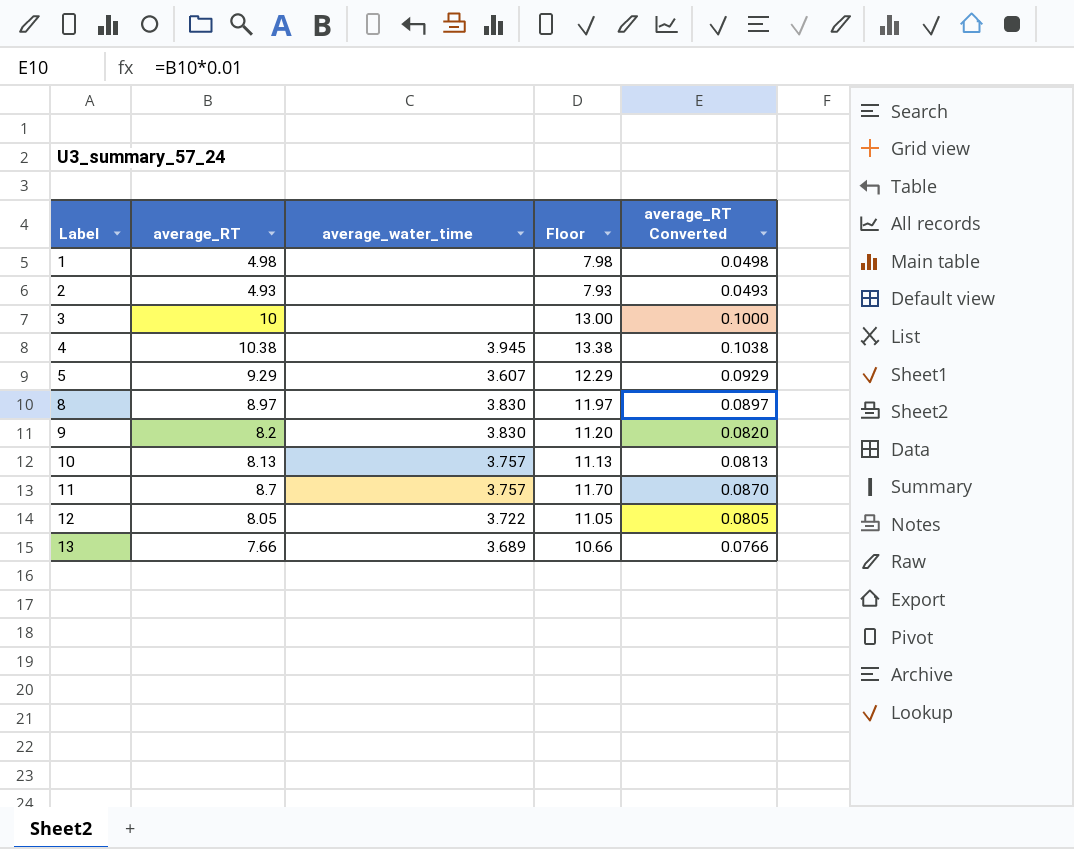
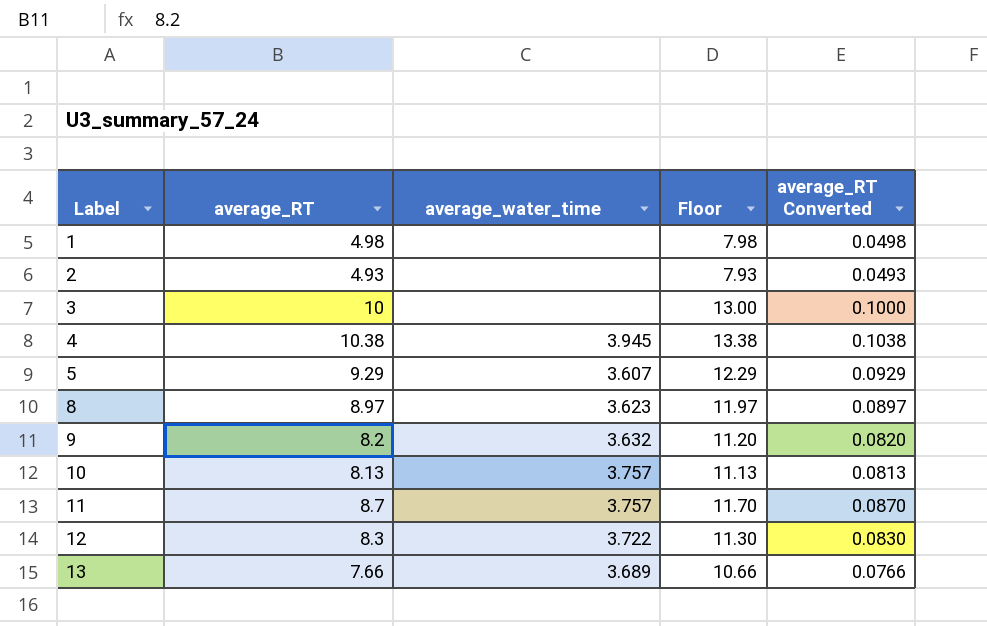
8 | average_water_time: 3.830 -> 3.623
9 | average_water_time: 3.830 -> 3.632
12 | average_RT: 8.05 -> 8.3
12 | Floor: 11.05 -> 11.30
12 | average_RT Converted: 0.0805 -> 0.0830

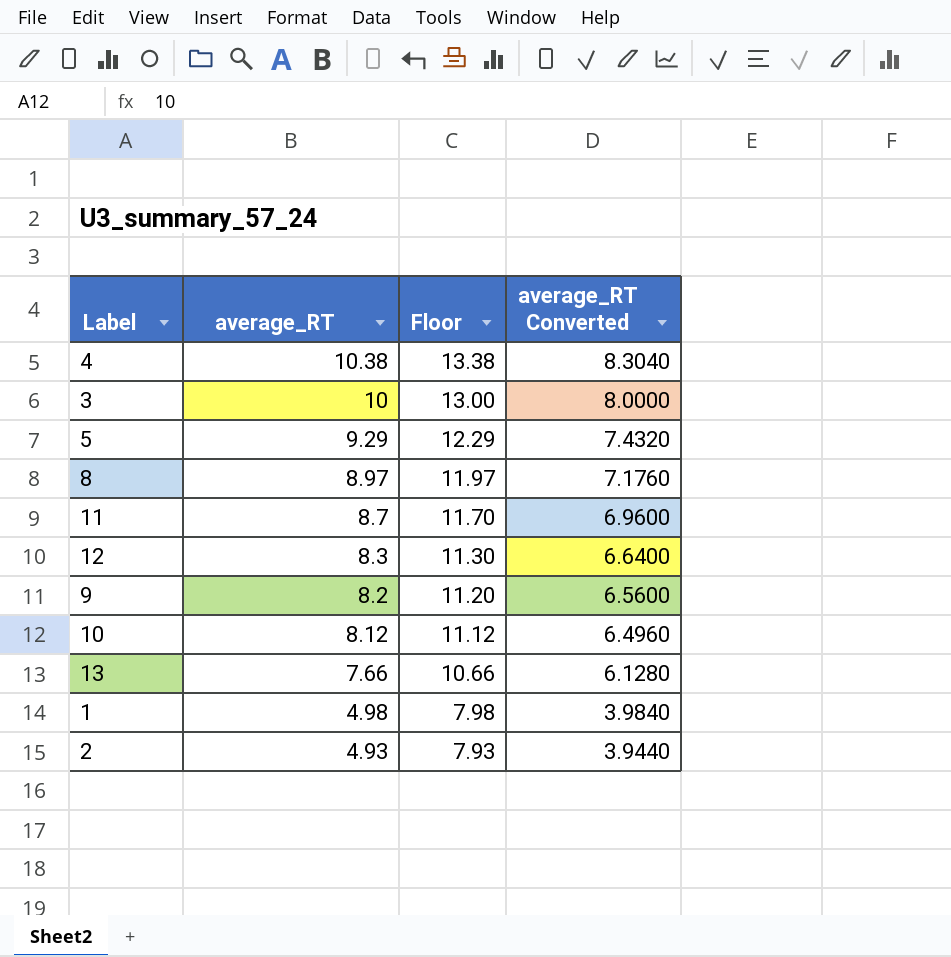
row order: Label ascending -> average_RT descending
column average_water_time | position: 3 -> none
column average_RT Converted | formula: [average_RT] * 0.01 -> [average_RT] * 0.8
10 | average_RT: 8.13 -> 8.12
10 | Floor: 11.13 -> 11.12

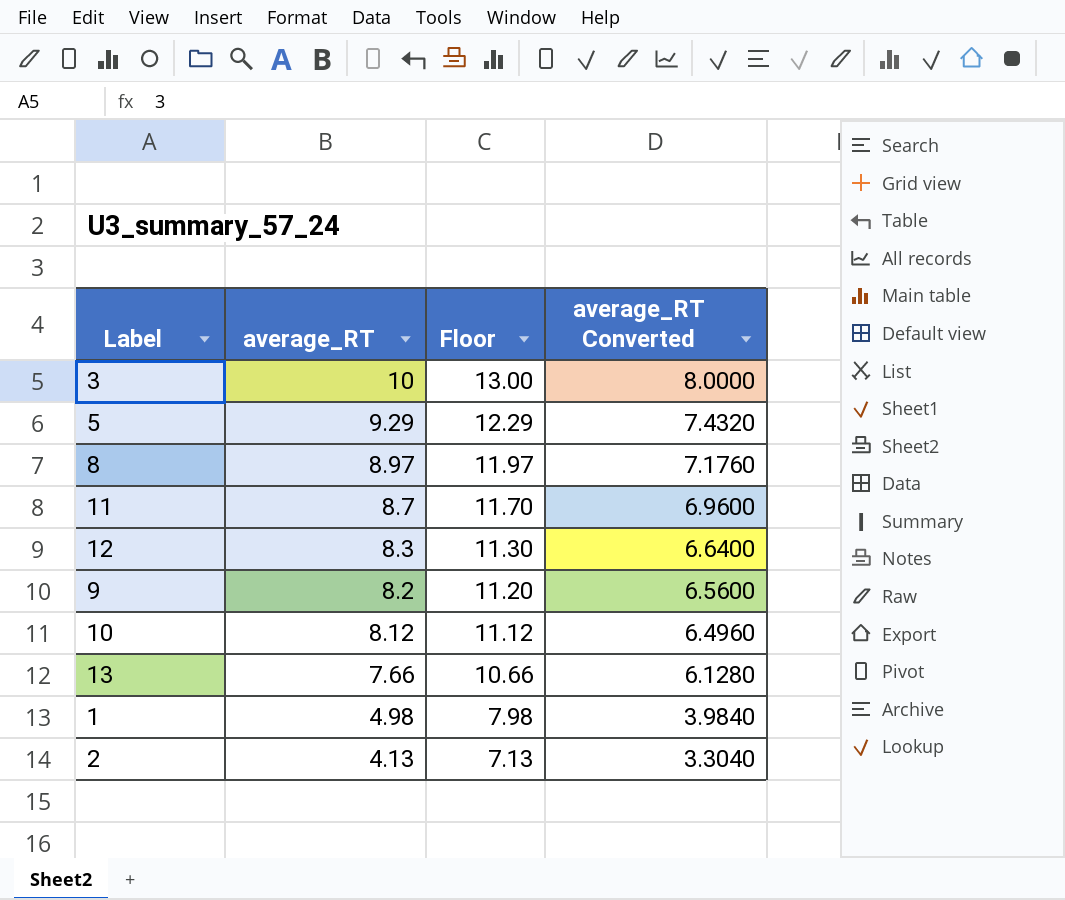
row 4: 10.38 | 13.38 | 8.3040 -> none
2 | average_RT: 4.93 -> 4.13
2 | Floor: 7.93 -> 7.13
2 | average_RT Converted: 3.9440 -> 3.3040

